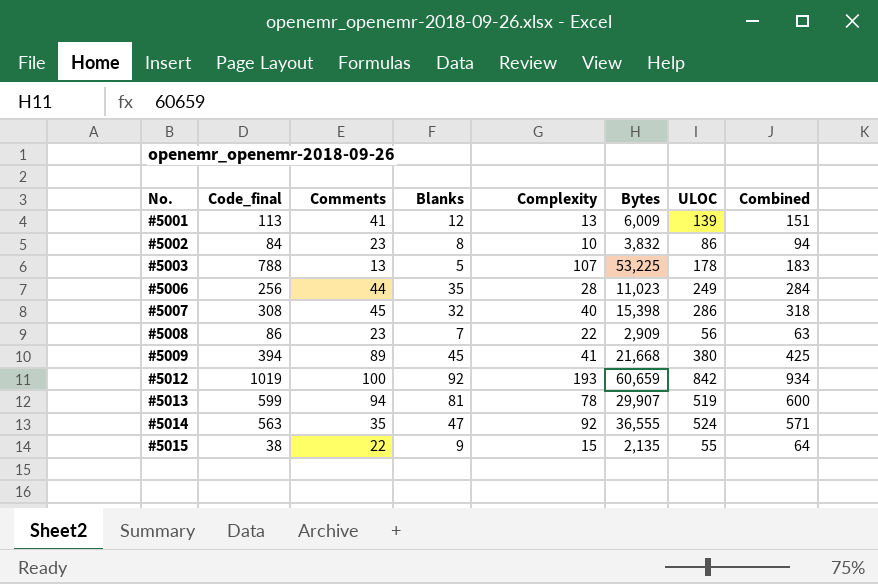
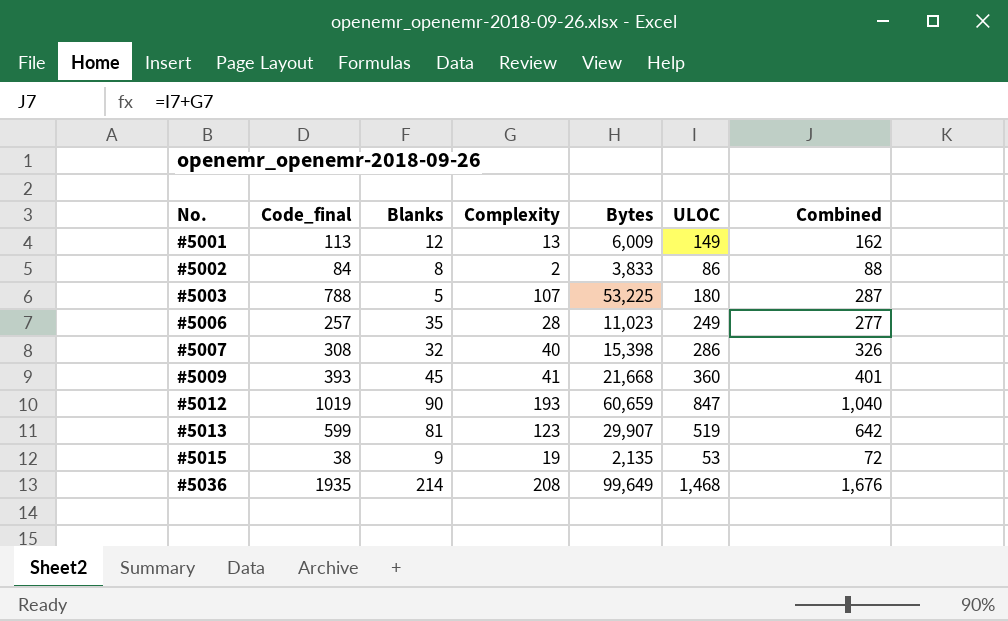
column Comments | position: 3 -> none
column Combined | formula: [Blanks] + [ULOC] -> [Complexity] + [ULOC]
row #5008: 86 | 23 | 7 | 22 | 2,909 | 56 | 63 -> none
row #5014: 563 | 35 | 47 | 92 | 36,555 | 524 | 571 -> none
#5001 | ULOC: 139 -> 149
#5002 | Complexity: 10 -> 2
#5002 | Bytes: 3,832 -> 3,833
#5003 | ULOC: 178 -> 180
#5006 | Code_final: 256 -> 257
#5009 | Code_final: 394 -> 393
#5009 | ULOC: 380 -> 360
#5012 | Blanks: 92 -> 90
#5012 | ULOC: 842 -> 847
#5013 | Complexity: 78 -> 123
#5015 | Complexity: 15 -> 19
#5015 | ULOC: 55 -> 53
row #5036: none -> 1935 | 214 | 208 | 99,649 | 1,468 | 1,676

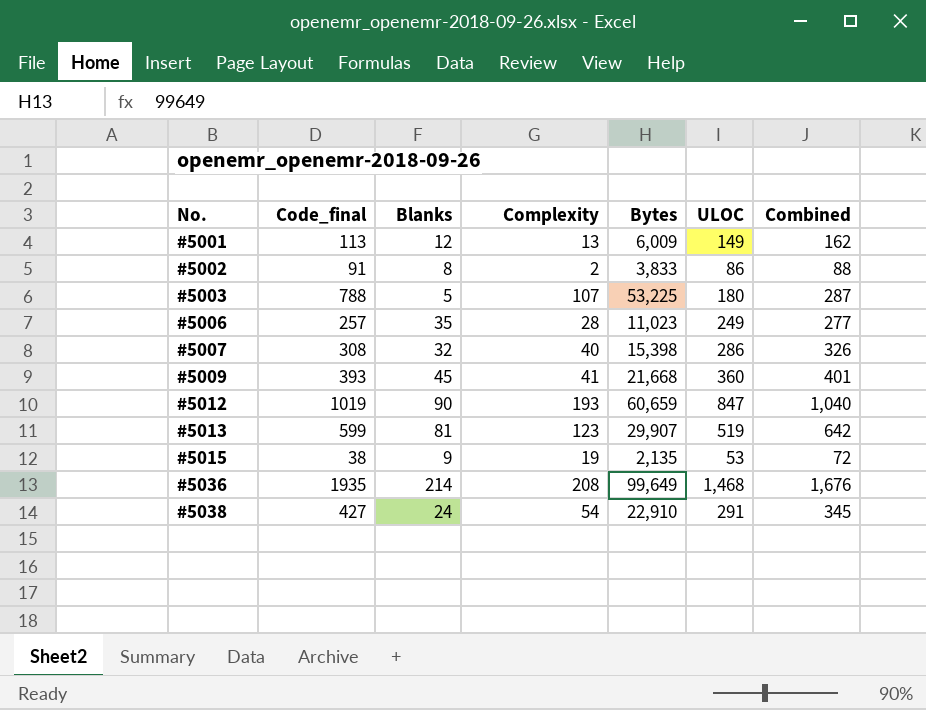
#5002 | Code_final: 84 -> 91
row #5038: none -> 427 | 24 | 54 | 22,910 | 291 | 345

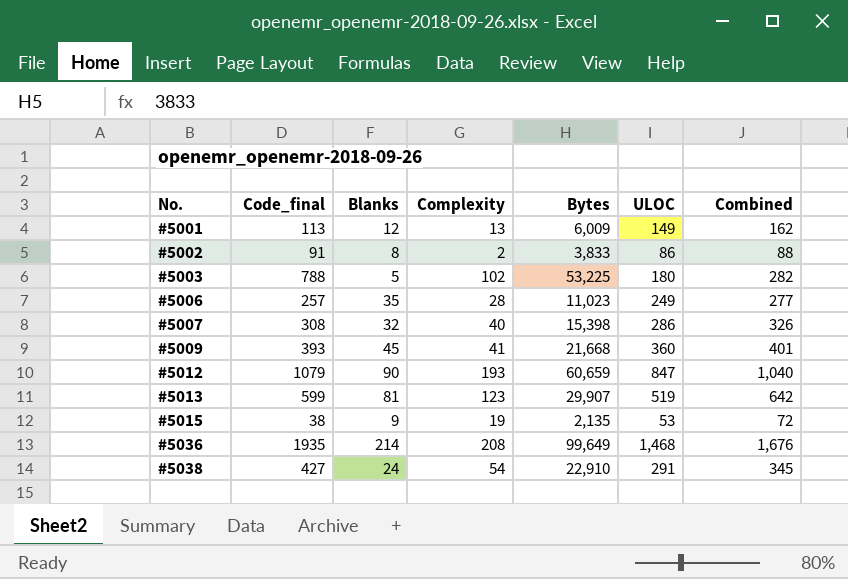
#5003 | Complexity: 107 -> 102
#5003 | Combined: 287 -> 282
#5012 | Code_final: 1019 -> 1079

